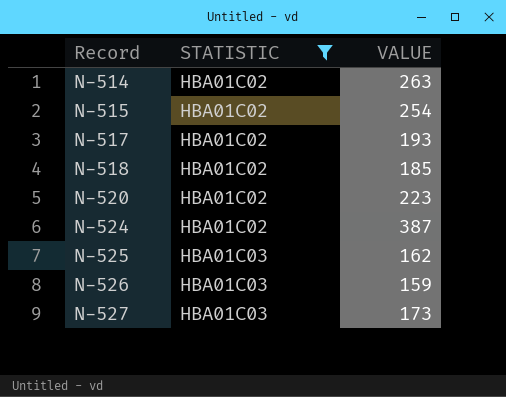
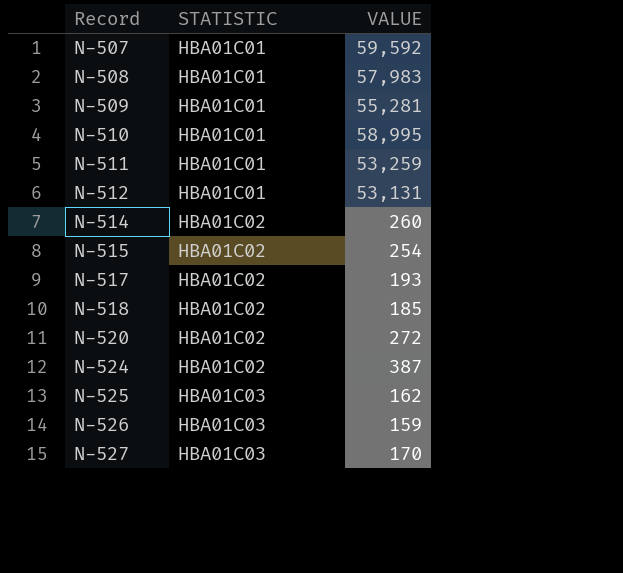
filter: STATISTIC != HBA01C01 -> none
N-514 | VALUE: 263 -> 260
N-520 | VALUE: 223 -> 272
N-527 | VALUE: 173 -> 170

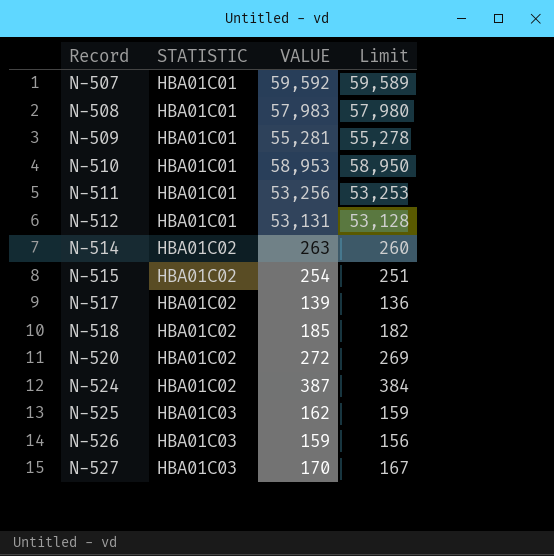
column Limit | formula: none -> [VALUE] - 3
N-510 | VALUE: 58,995 -> 58,953
N-511 | VALUE: 53,259 -> 53,256
N-514 | VALUE: 260 -> 263
N-517 | VALUE: 193 -> 139

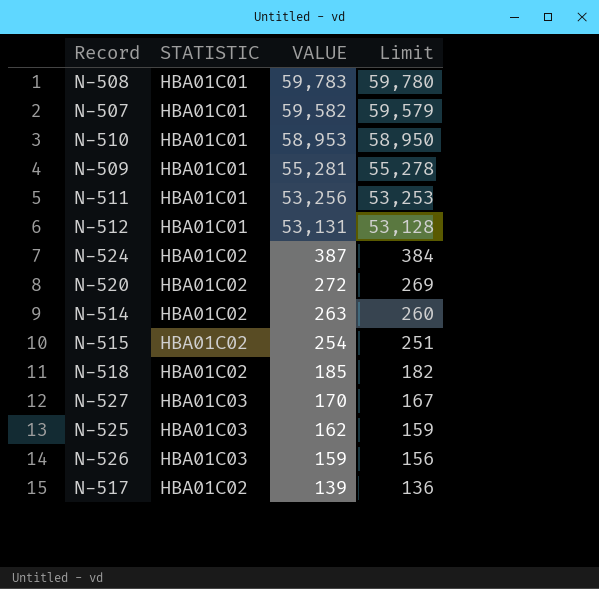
row order: Record ascending -> VALUE descending
N-508 | VALUE: 57,983 -> 59,783
N-508 | Limit: 57,980 -> 59,780
N-507 | VALUE: 59,592 -> 59,582
N-507 | Limit: 59,589 -> 59,579

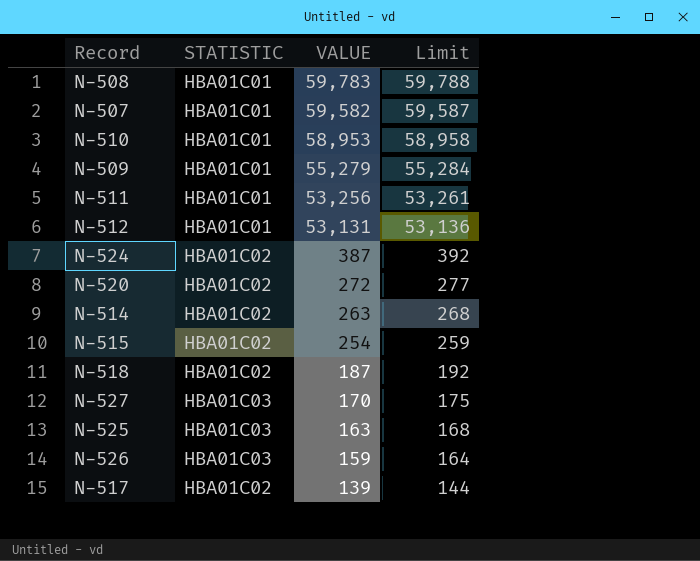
column Limit | formula: [VALUE] - 3 -> [VALUE] + 5
N-509 | VALUE: 55,281 -> 55,279
N-518 | VALUE: 185 -> 187
N-525 | VALUE: 162 -> 163

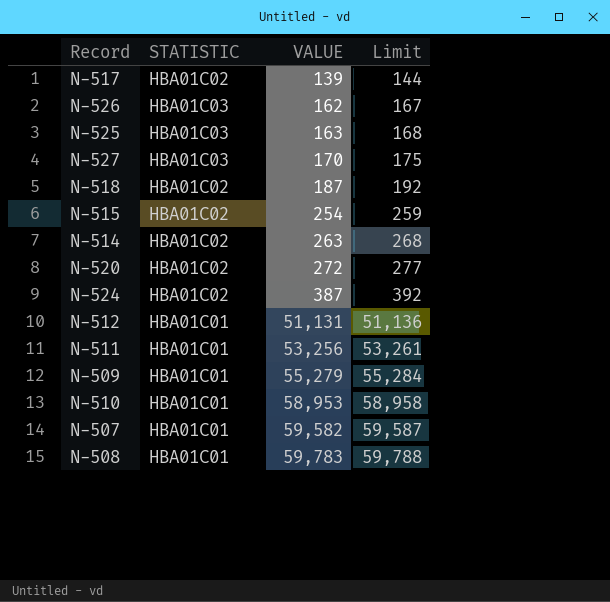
row order: VALUE descending -> VALUE ascending
N-526 | VALUE: 159 -> 162
N-526 | Limit: 164 -> 167
N-512 | VALUE: 53,131 -> 51,131
N-512 | Limit: 53,136 -> 51,136

